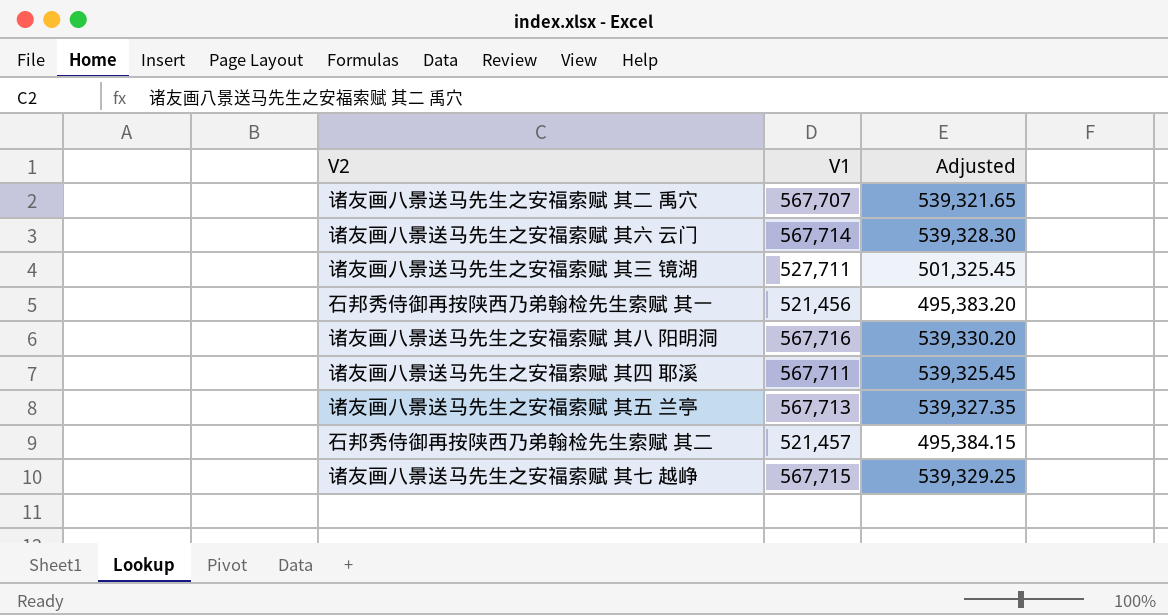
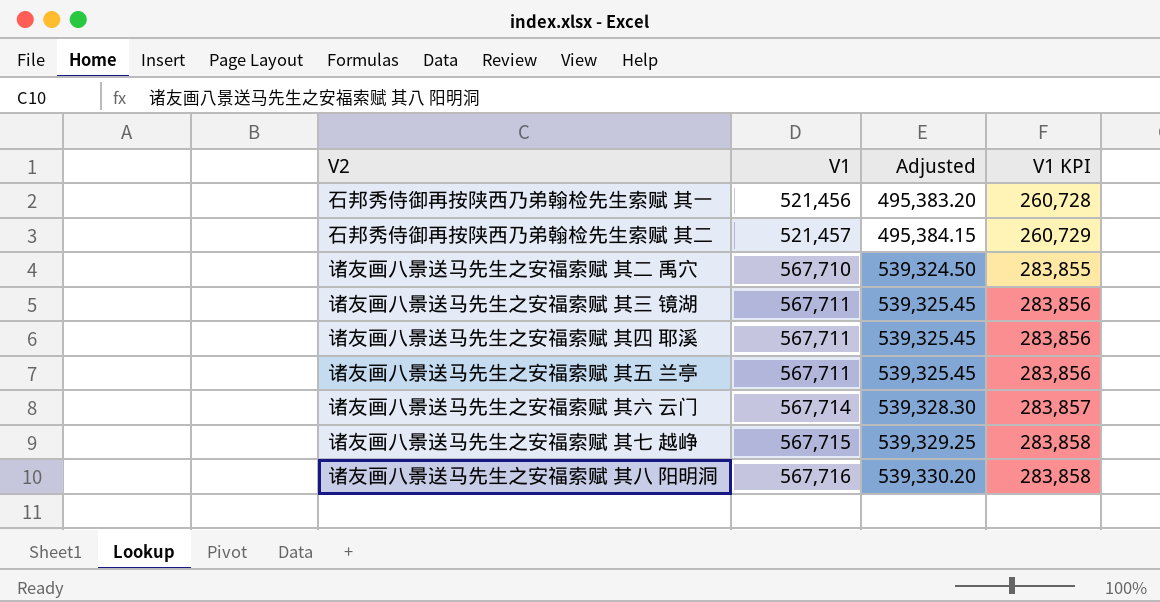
row order: none -> V1 ascending
column V1 KPI | formula: none -> [V1] * 0.5
诸友画八景送马先生之安福索赋 其二 禹穴 | V1: 567,707 -> 567,710
诸友画八景送马先生之安福索赋 其二 禹穴 | Adjusted: 539,321.65 -> 539,324.50
诸友画八景送马先生之安福索赋 其三 镜湖 | V1: 527,711 -> 567,711
诸友画八景送马先生之安福索赋 其三 镜湖 | Adjusted: 501,325.45 -> 539,325.45
诸友画八景送马先生之安福索赋 其五 兰亭 | V1: 567,713 -> 567,711
诸友画八景送马先生之安福索赋 其五 兰亭 | Adjusted: 539,327.35 -> 539,325.45

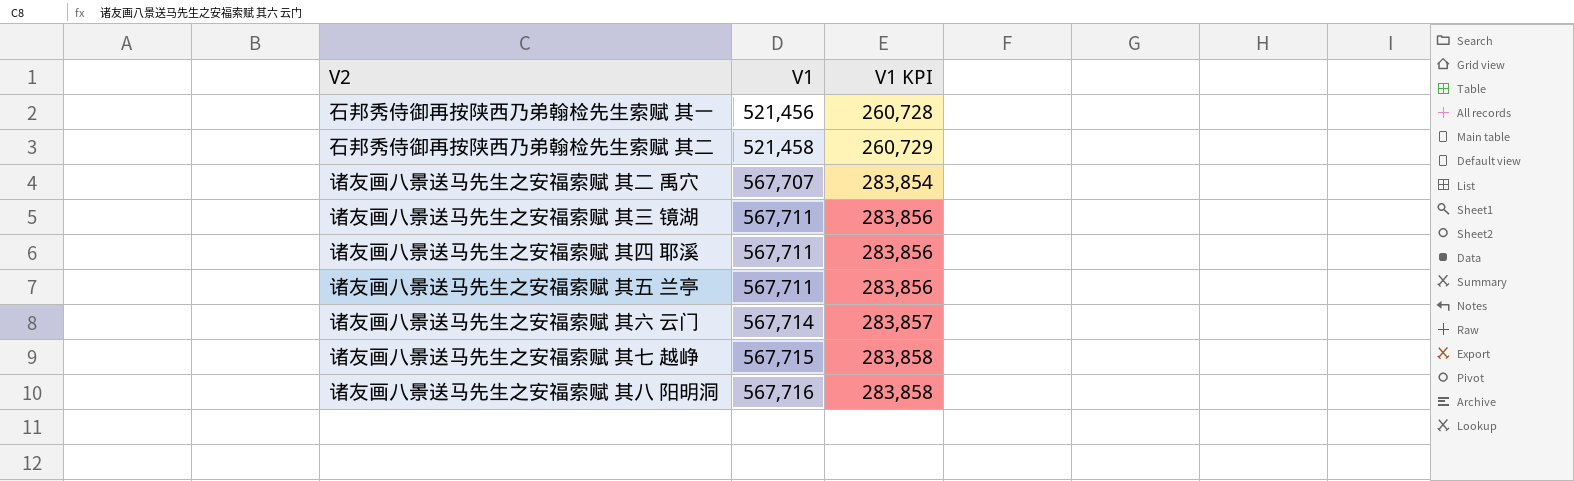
column Adjusted | formula: [V1] * 0.95 -> none
石邦秀侍御再按陕西乃弟翰检先生索赋 其二 | V1: 521,457 -> 521,458
诸友画八景送马先生之安福索赋 其二 禹穴 | V1: 567,710 -> 567,707
诸友画八景送马先生之安福索赋 其二 禹穴 | V1 KPI: 283,855 -> 283,854

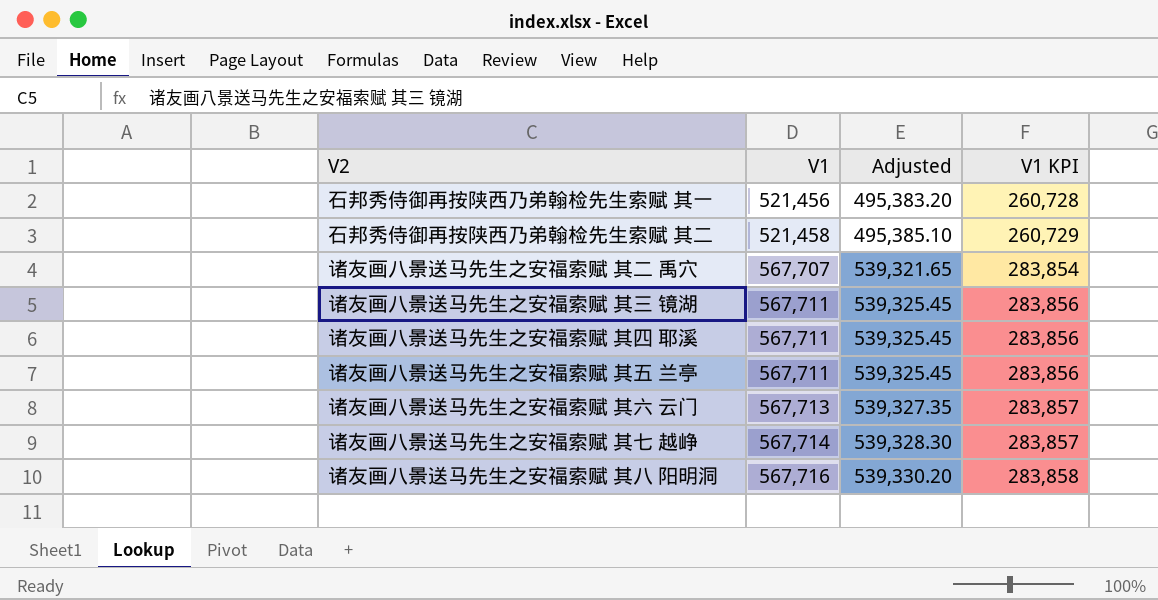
column Adjusted | formula: none -> [V1] * 0.95
诸友画八景送马先生之安福索赋 其六 云门 | V1: 567,714 -> 567,713
诸友画八景送马先生之安福索赋 其七 越峥 | V1: 567,715 -> 567,714
诸友画八景送马先生之安福索赋 其七 越峥 | V1 KPI: 283,858 -> 283,857

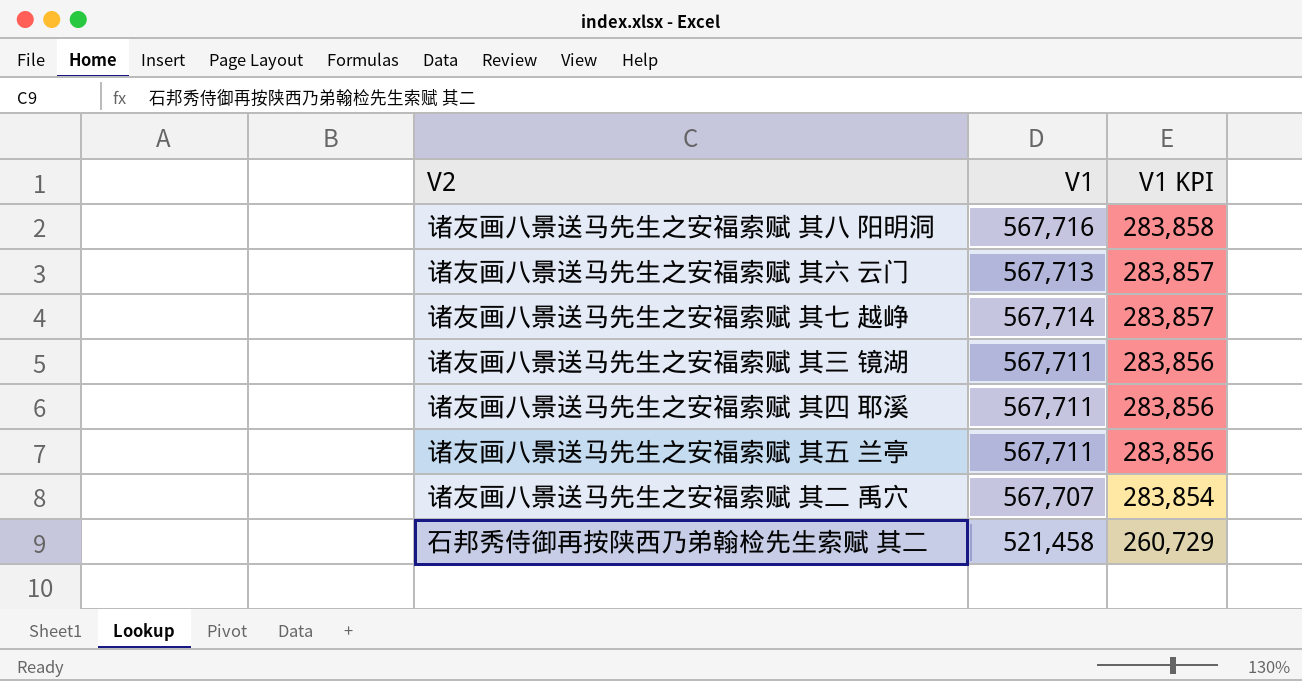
row order: V1 ascending -> V1 KPI descending
column Adjusted | formula: [V1] * 0.95 -> none
row 石邦秀侍御再按陕西乃弟翰检先生索赋 其一: 521,456 | 495,383.20 | 260,728 -> none

